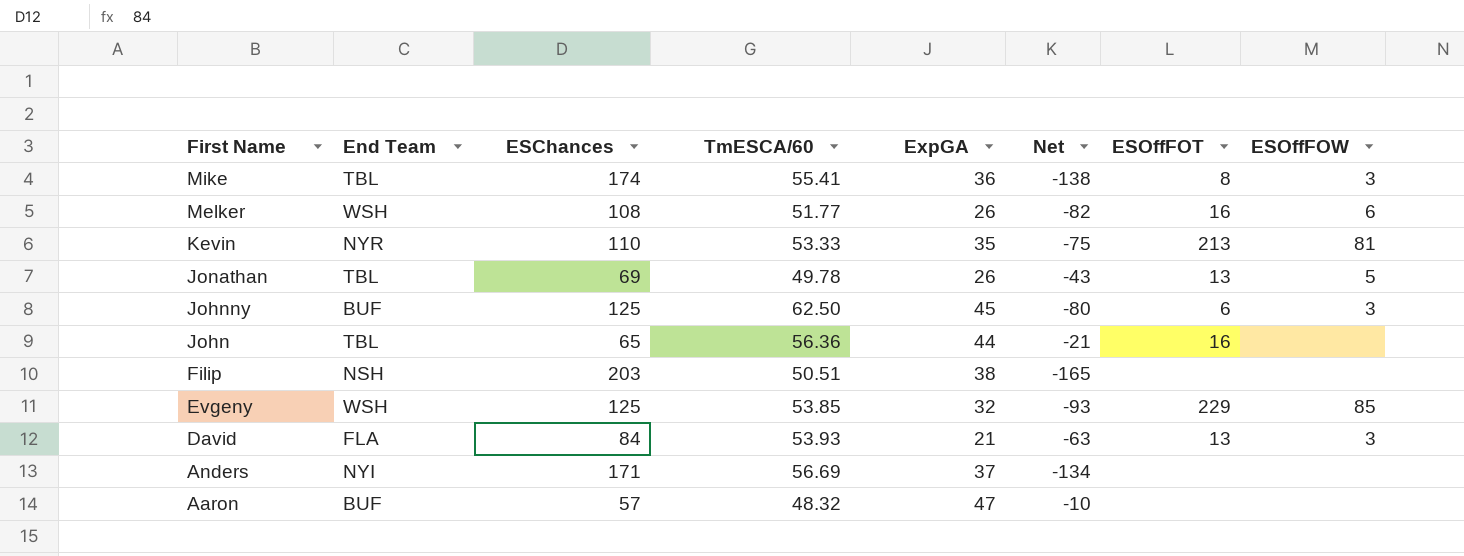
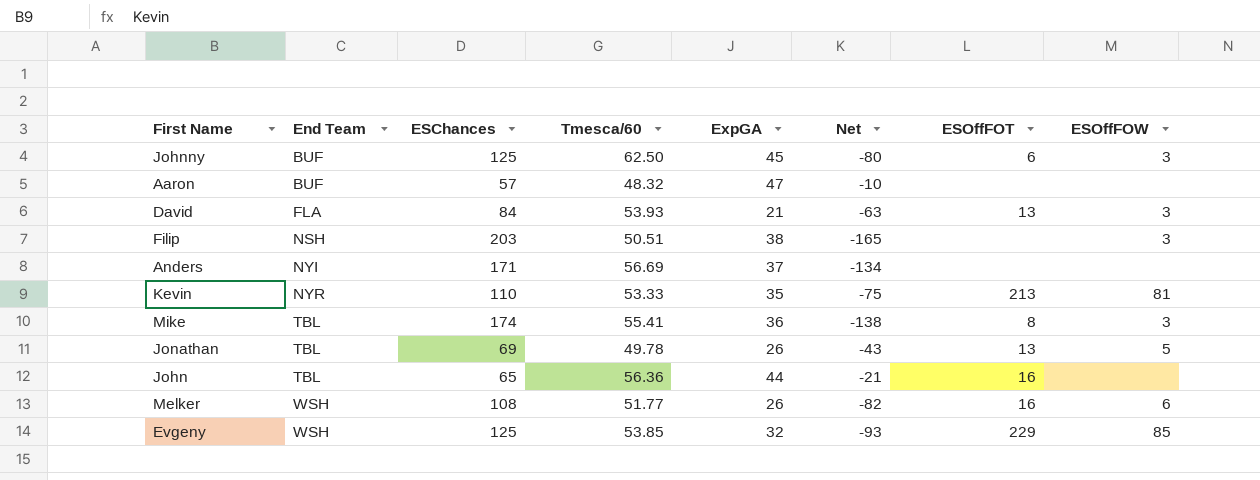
row order: First Name descending -> End Team ascending
column name: TmESCA/60 -> Tmesca/60
Filip | ESOffFOW: none -> 3

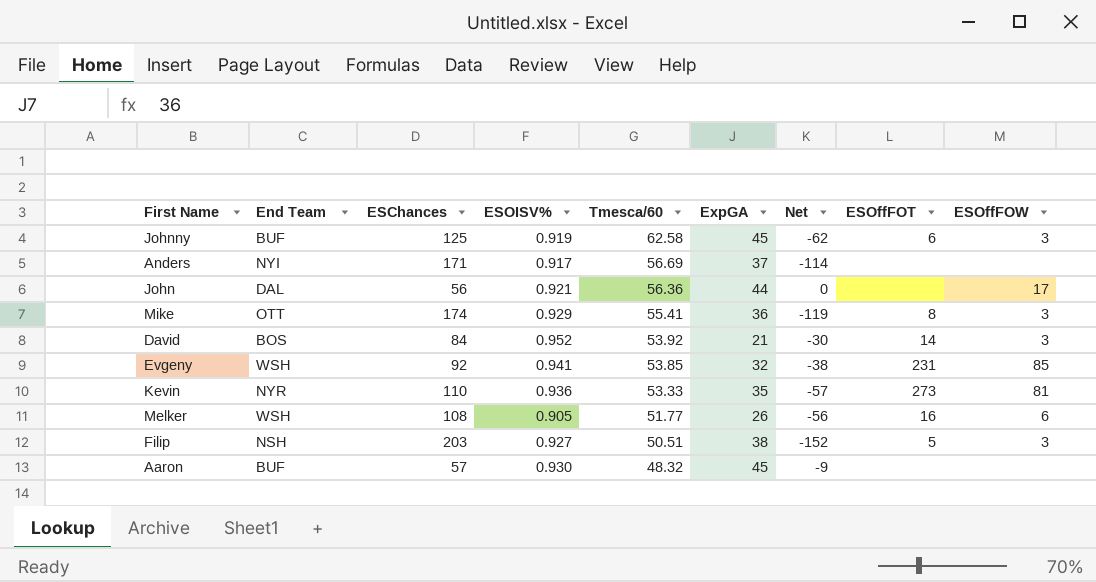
row order: End Team ascending -> Tmesca/60 descending
column ESOISV% | position: none -> 4
column Net | formula: [ExpGA] - [ESChances] -> [Tmesca/60] - [ESChances]
row Jonathan: TBL | 69 | 49.78 | 26 | -43 | 13 | 5 -> none
Johnny | Tmesca/60: 62.50 -> 62.58
John | End Team: TBL -> DAL
John | ESChances: 65 -> 56
John | ESOffFOT: 16 -> none
John | ESOffFOW: none -> 17
Mike | End Team: TBL -> OTT
David | End Team: FLA -> BOS
David | Tmesca/60: 53.93 -> 53.92
David | ESOffFOT: 13 -> 14
Evgeny | ESChances: 125 -> 92
Evgeny | ESOffFOT: 229 -> 231
Kevin | ESOffFOT: 213 -> 273
Filip | ESOffFOT: none -> 5
Aaron | ExpGA: 47 -> 45

